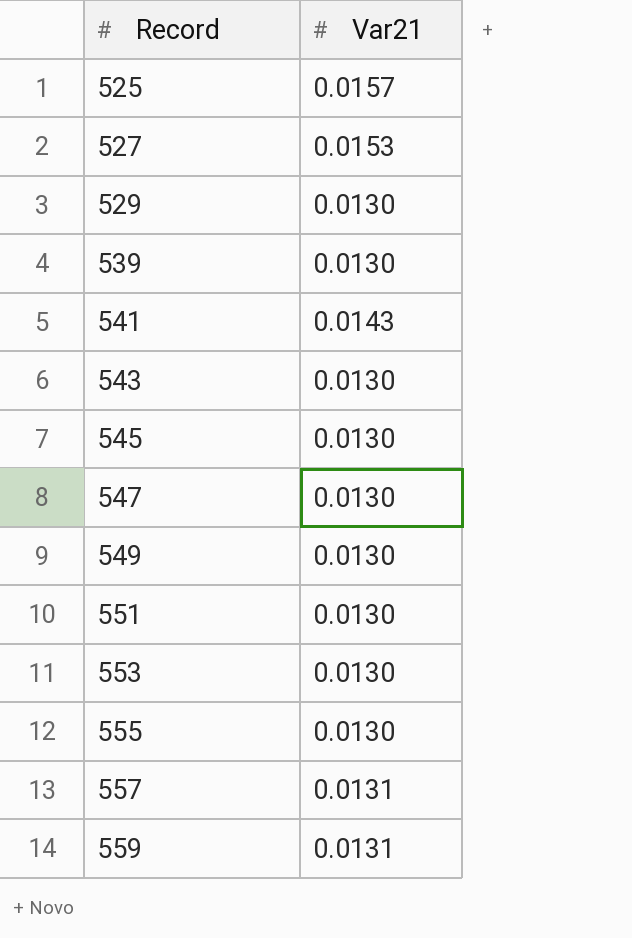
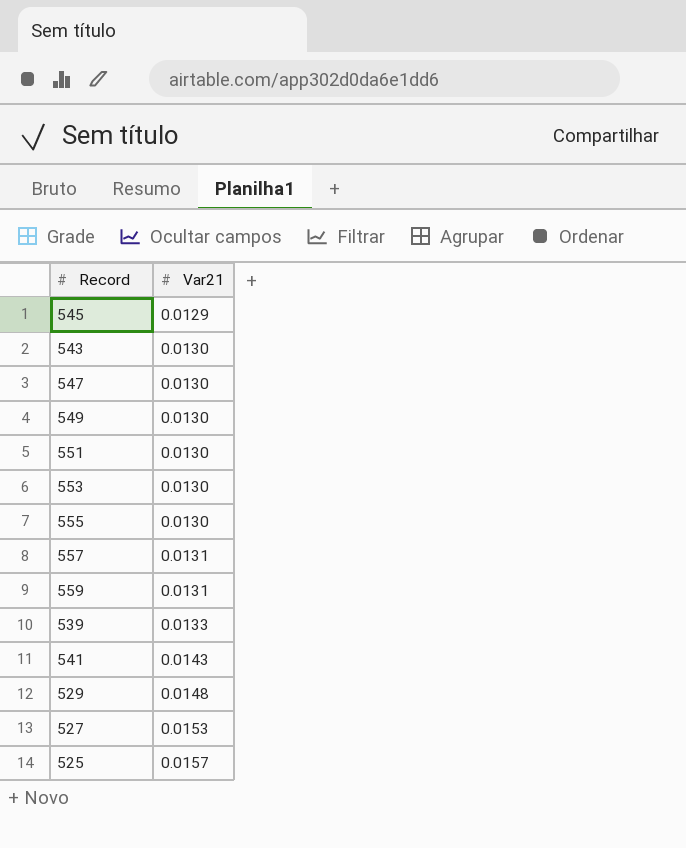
row order: Record ascending -> Var21 ascending
545 | Var21: 0.0130 -> 0.0129
539 | Var21: 0.0130 -> 0.0133
529 | Var21: 0.0130 -> 0.0148

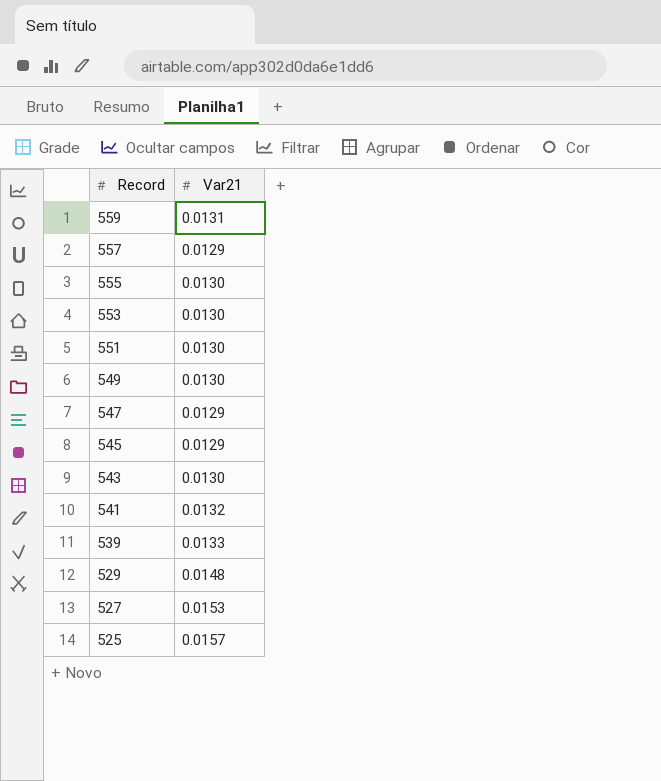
row order: Var21 ascending -> Record descending
557 | Var21: 0.0131 -> 0.0129
547 | Var21: 0.0130 -> 0.0129
541 | Var21: 0.0143 -> 0.0132

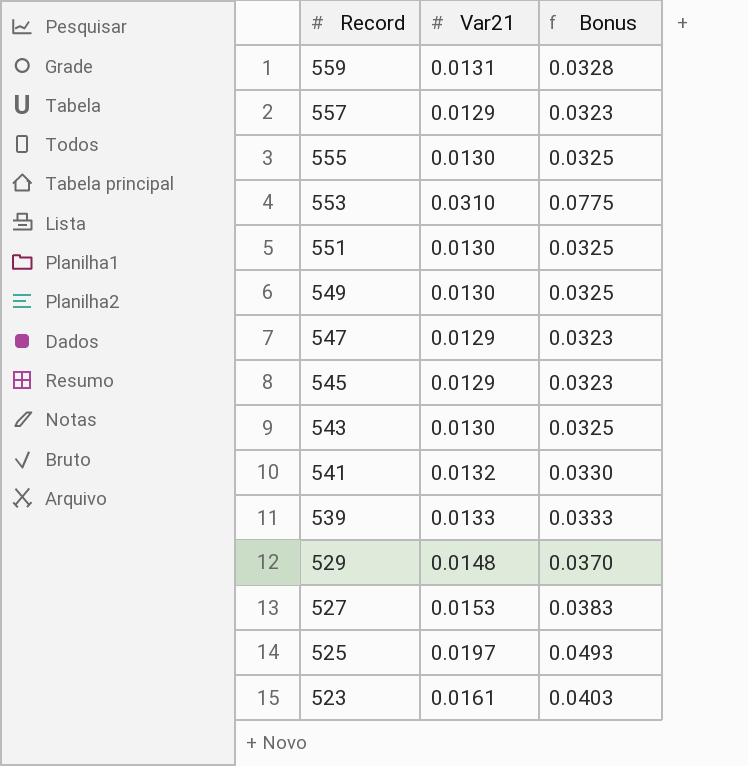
column Bonus | formula: none -> [Var21] * 2.5
553 | Var21: 0.0130 -> 0.0310
525 | Var21: 0.0157 -> 0.0197
row 523: none -> 0.0161 | 0.0403

